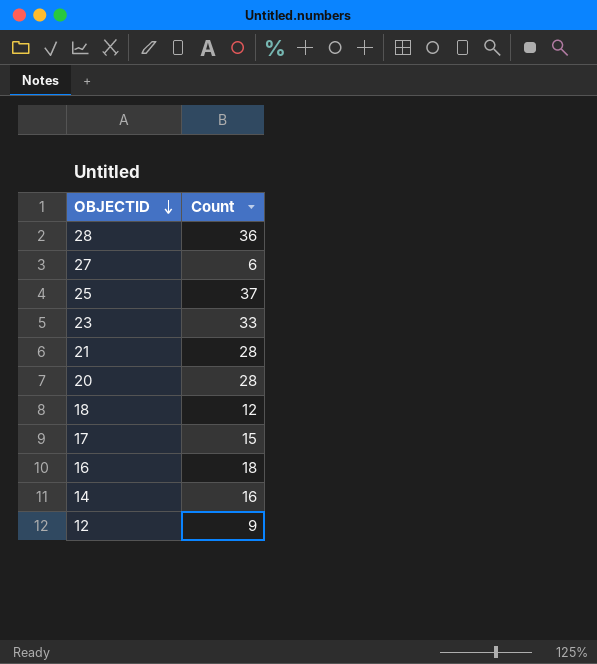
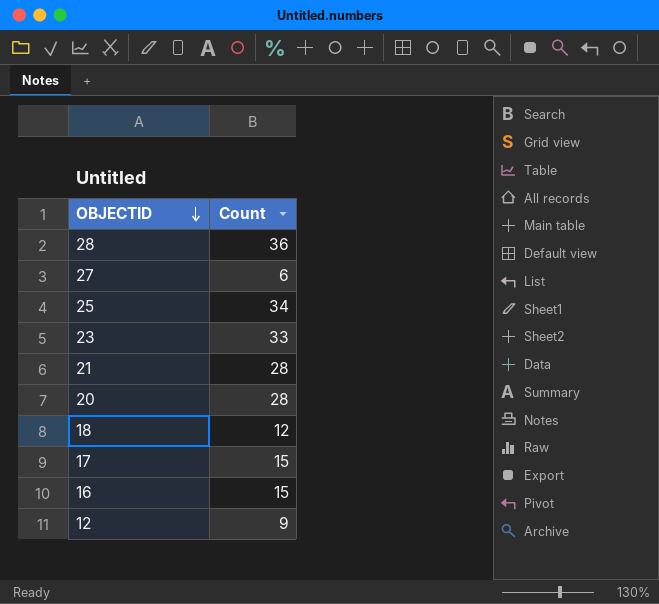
row 14: 16 -> none
25 | Count: 37 -> 34
16 | Count: 18 -> 15

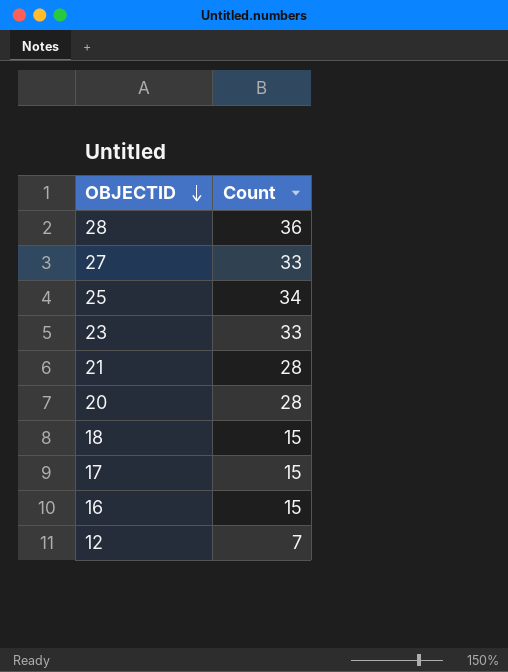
27 | Count: 6 -> 33
18 | Count: 12 -> 15
12 | Count: 9 -> 7

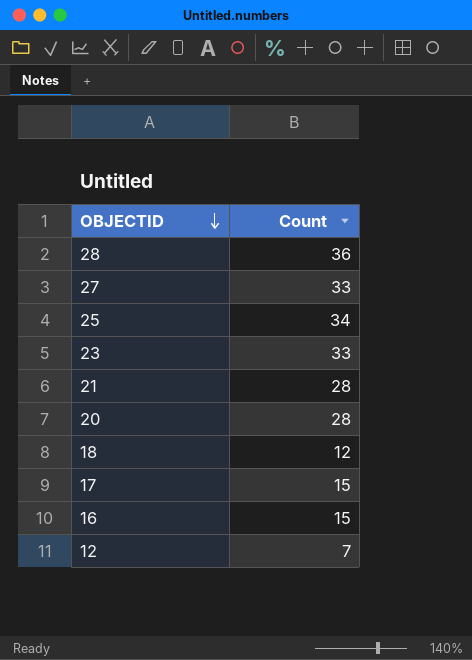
18 | Count: 15 -> 12

